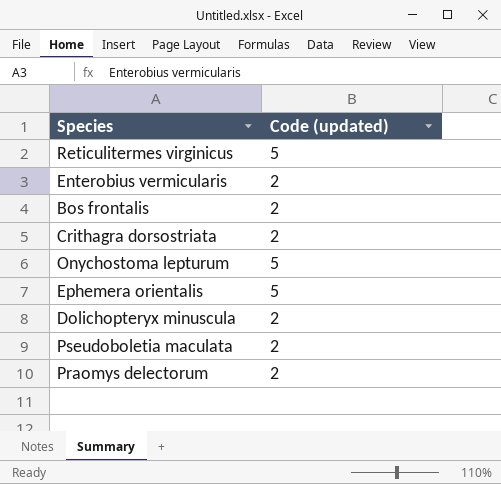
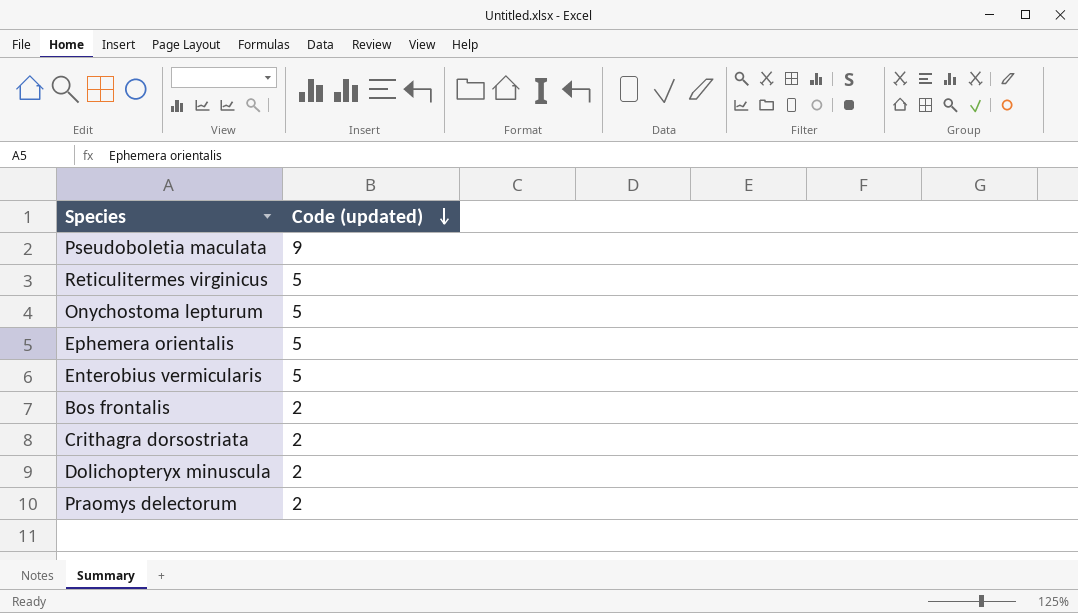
row order: none -> Code (updated) descending
Pseudoboletia maculata | Code (updated): 2 -> 9
Enterobius vermicularis | Code (updated): 2 -> 5

